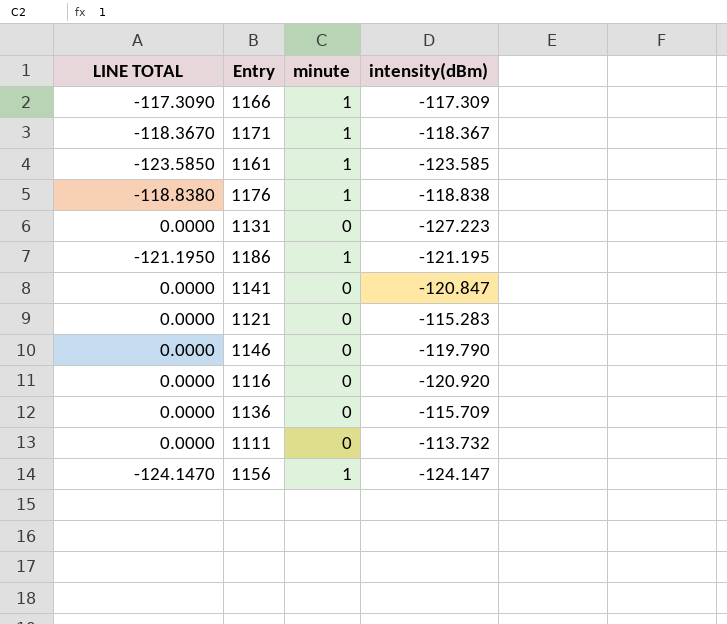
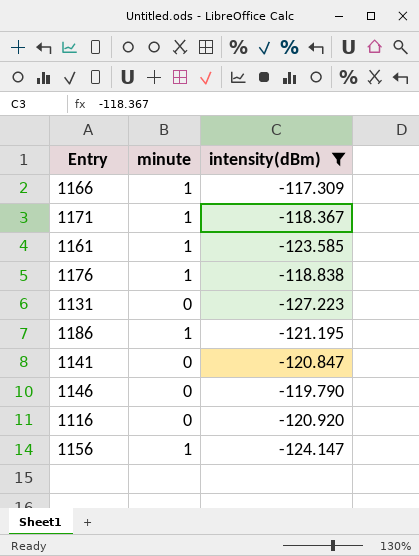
filter: none -> intensity(dBm) <= -117.309
column LINE TOTAL | formula: [minute] * [intensity(dBm)] -> none

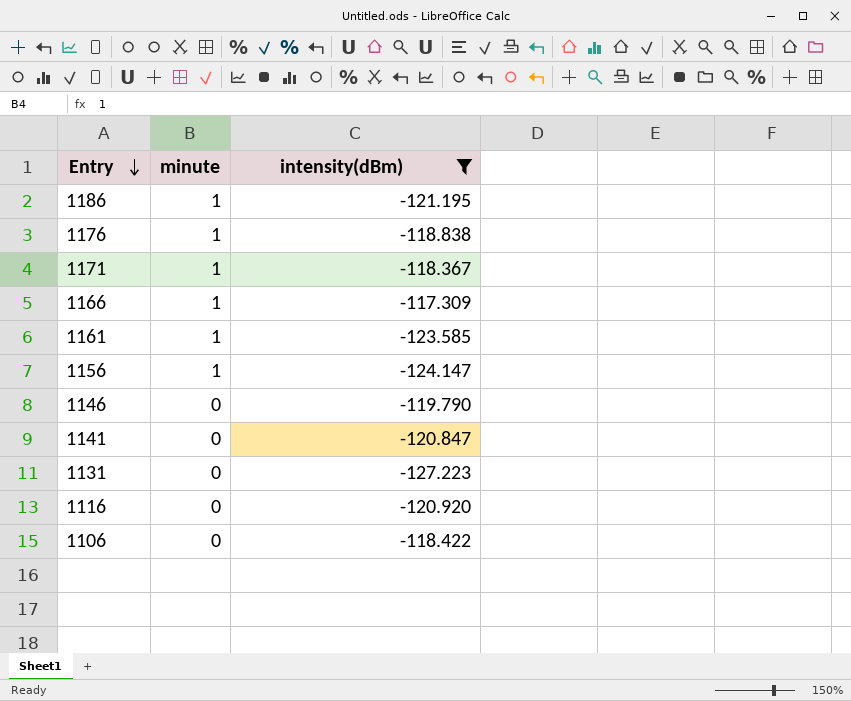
row order: none -> Entry descending
row 1106: none -> 0 | -118.422

